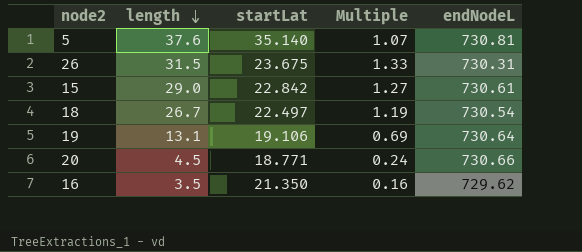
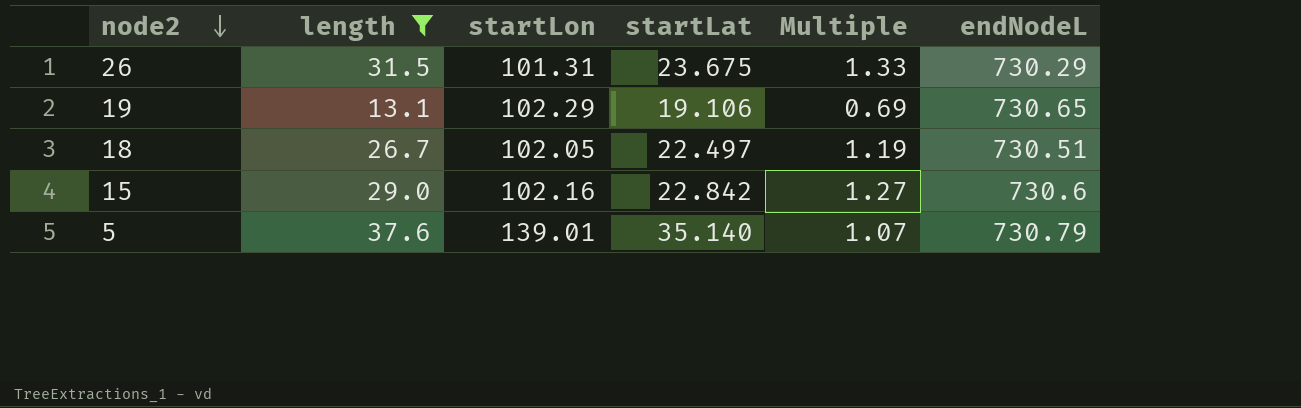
filter: none -> length >= 13.1
row order: length descending -> node2 descending
column startLon | position: none -> 3
26 | endNodeL: 730.31 -> 730.29
19 | endNodeL: 730.64 -> 730.65
18 | endNodeL: 730.54 -> 730.51
15 | endNodeL: 730.61 -> 730.6
5 | endNodeL: 730.81 -> 730.79

